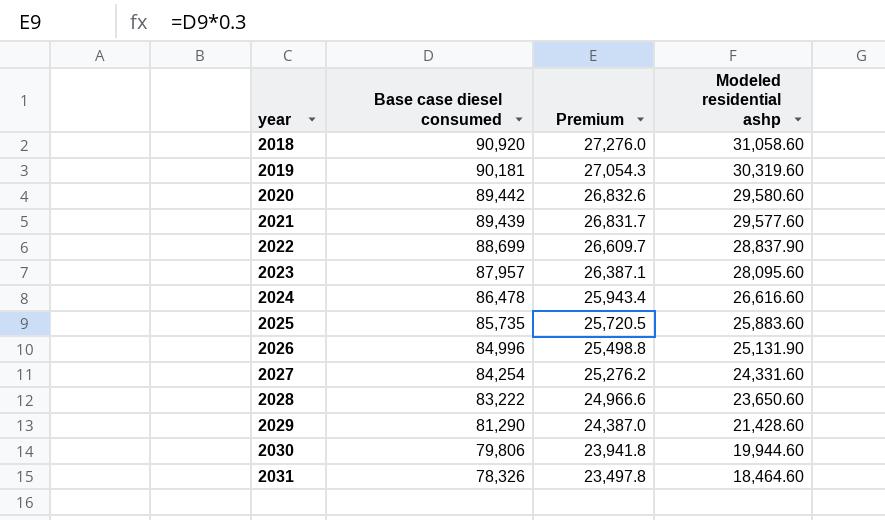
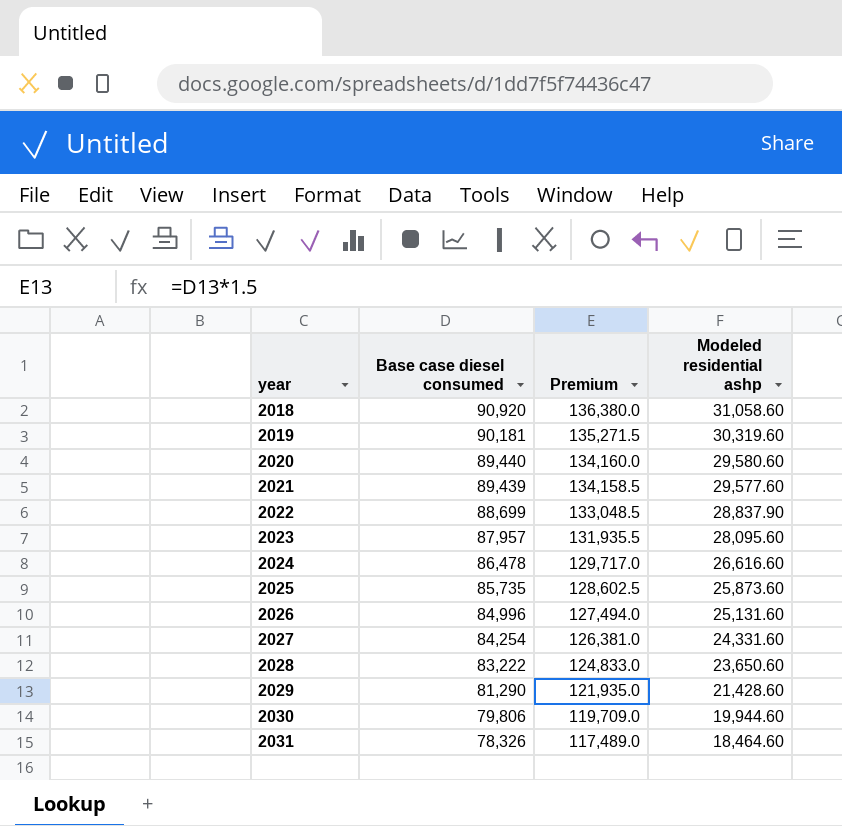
column Premium | formula: [Base case diesel consumed] * 0.3 -> [Base case diesel consumed] * 1.5
2020 | Base case diesel consumed: 89,442 -> 89,440
2025 | Modeled residential ashp: 25,883.60 -> 25,873.60
2026 | Modeled residential ashp: 25,131.90 -> 25,131.60

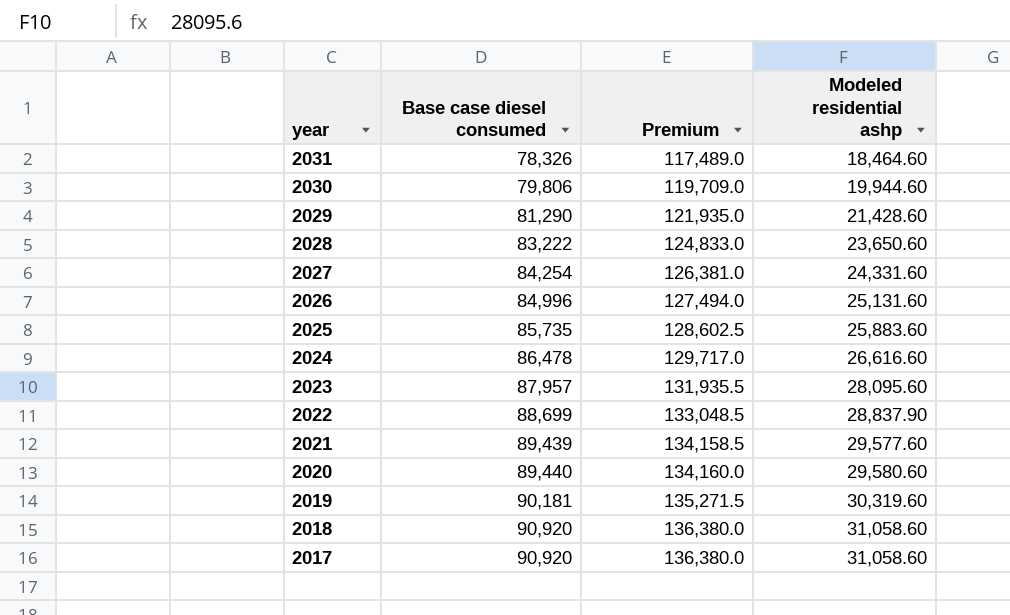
row order: year ascending -> year descending
2025 | Modeled residential ashp: 25,873.60 -> 25,883.60
row 2017: none -> 90,920 | 136,380.0 | 31,058.60

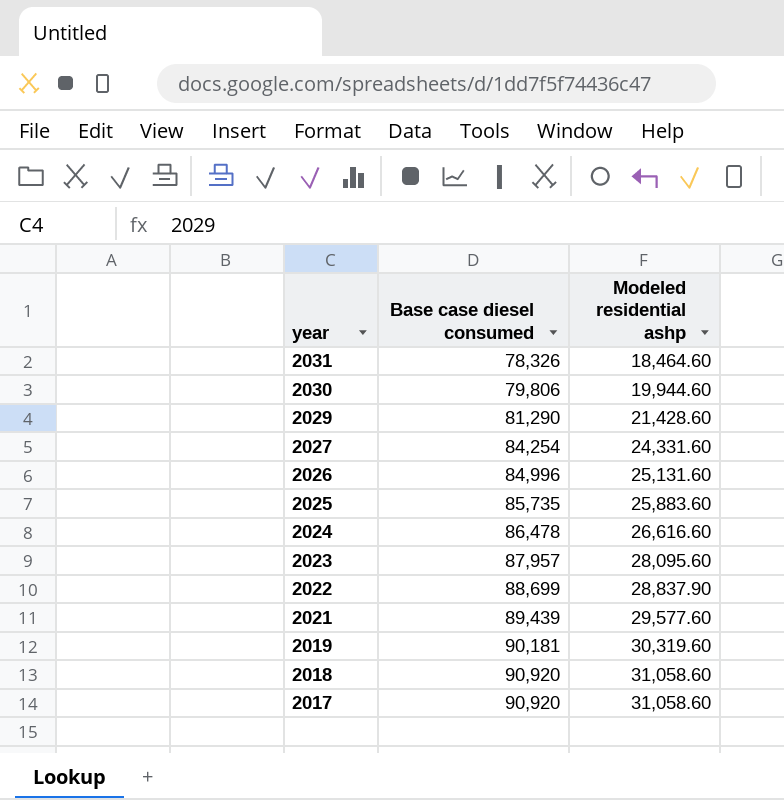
column Premium | formula: [Base case diesel consumed] * 1.5 -> none
row 2028: 83,222 | 124,833.0 | 23,650.60 -> none
row 2020: 89,440 | 134,160.0 | 29,580.60 -> none

